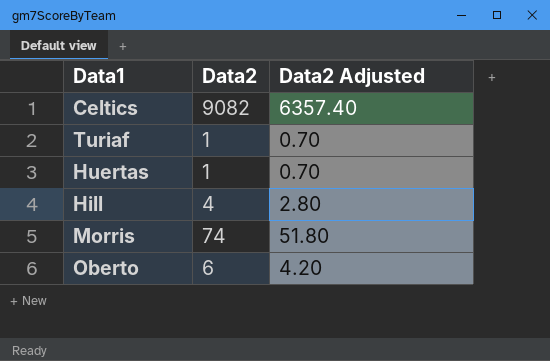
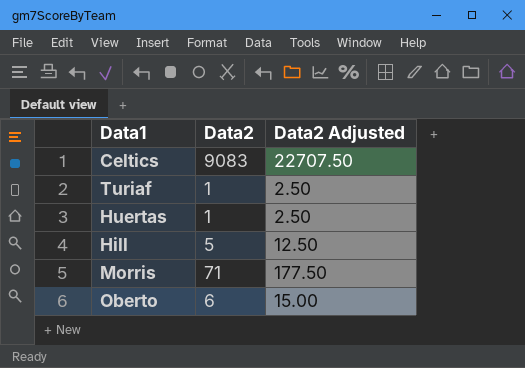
column Data2 Adjusted | formula: [Data2] * 0.7 -> [Data2] * 2.5
Celtics | Data2: 9082 -> 9083
Hill | Data2: 4 -> 5
Morris | Data2: 74 -> 71

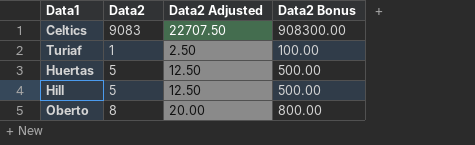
column Data2 Bonus | formula: none -> [Data2] * 100
row Morris: 71 | 177.50 -> none
Huertas | Data2: 1 -> 5
Huertas | Data2 Adjusted: 2.50 -> 12.50
Oberto | Data2: 6 -> 8
Oberto | Data2 Adjusted: 15.00 -> 20.00

